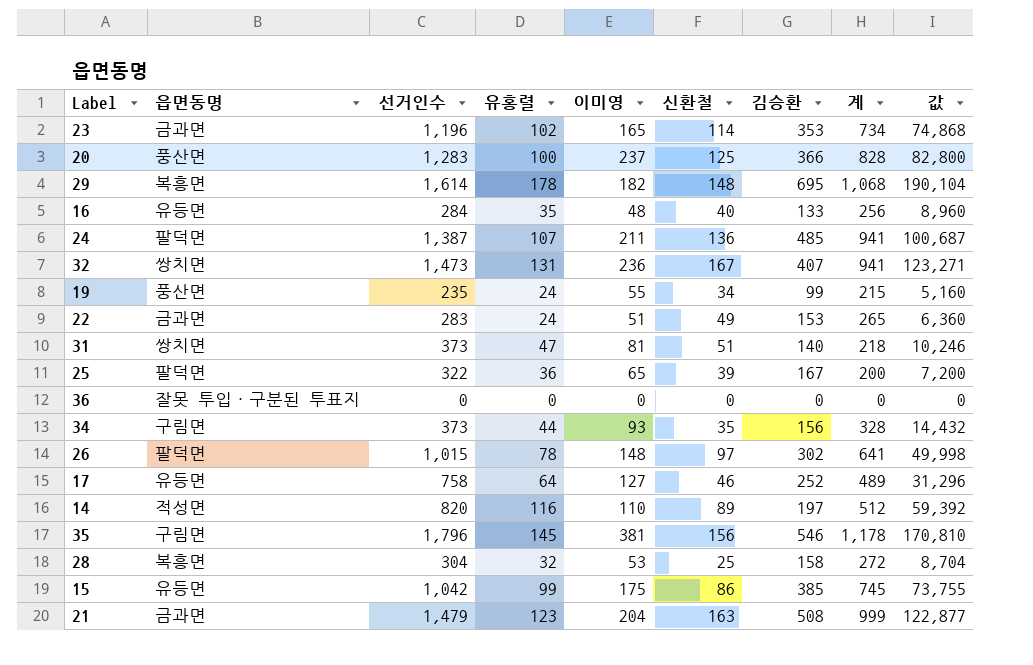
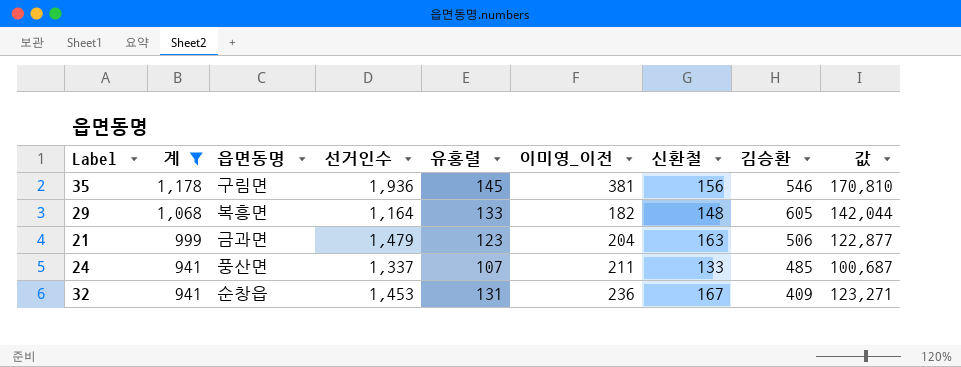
filter: none -> 계 >= 941
row order: none -> 계 descending
column 계 | position: 8 -> 2
column name: 이미영 -> 이미영_이전
35 | 선거인수: 1,796 -> 1,936
29 | 선거인수: 1,614 -> 1,164
29 | 유홍렬: 178 -> 133
29 | 김승환: 695 -> 605
29 | 값: 190,104 -> 142,044
21 | 김승환: 508 -> 506
24 | 읍면동명: 팔덕면 -> 풍산면
24 | 선거인수: 1,387 -> 1,337
24 | 신환철: 136 -> 133
32 | 읍면동명: 쌍치면 -> 순창읍
32 | 선거인수: 1,473 -> 1,453
32 | 김승환: 407 -> 409

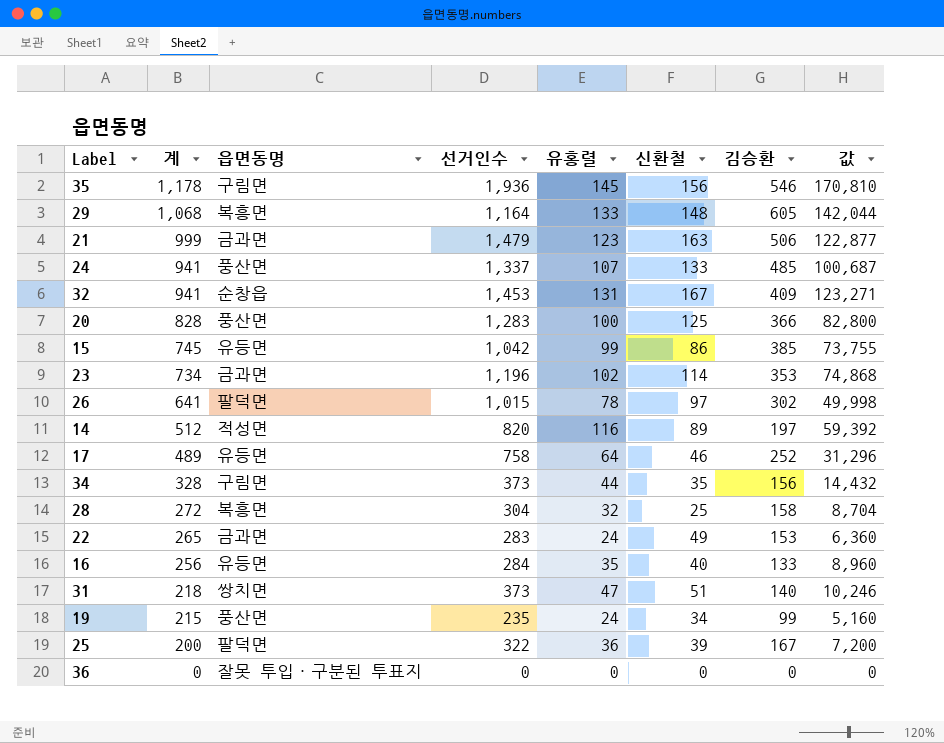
filter: 계 >= 941 -> none
column 이미영_이전 | position: 6 -> none

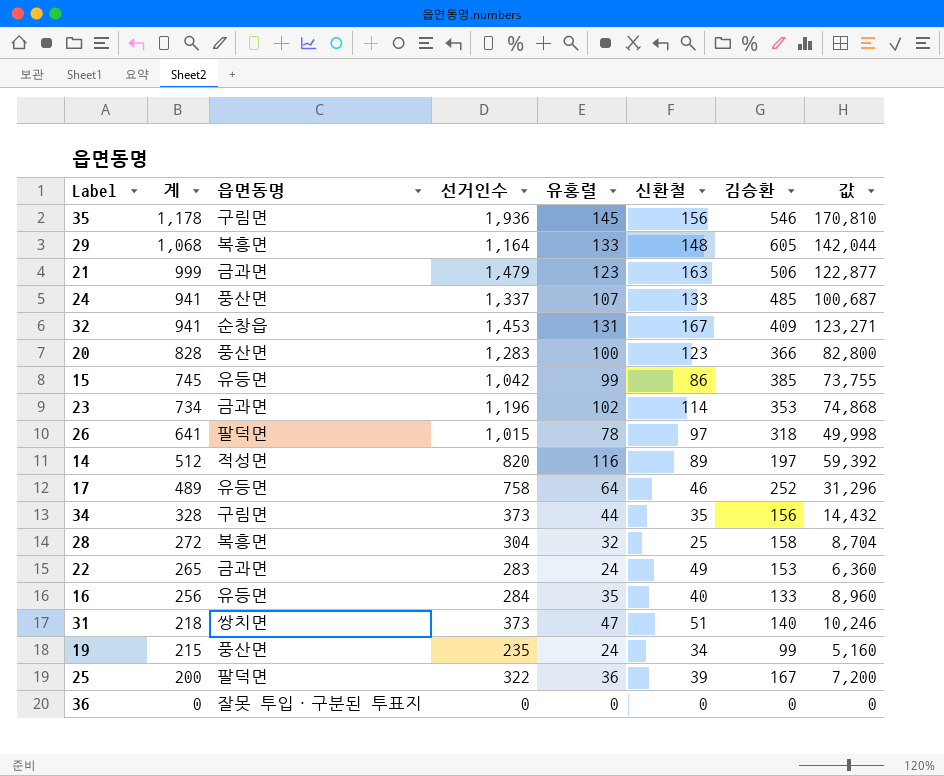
20 | 신환철: 125 -> 123
26 | 김승환: 302 -> 318

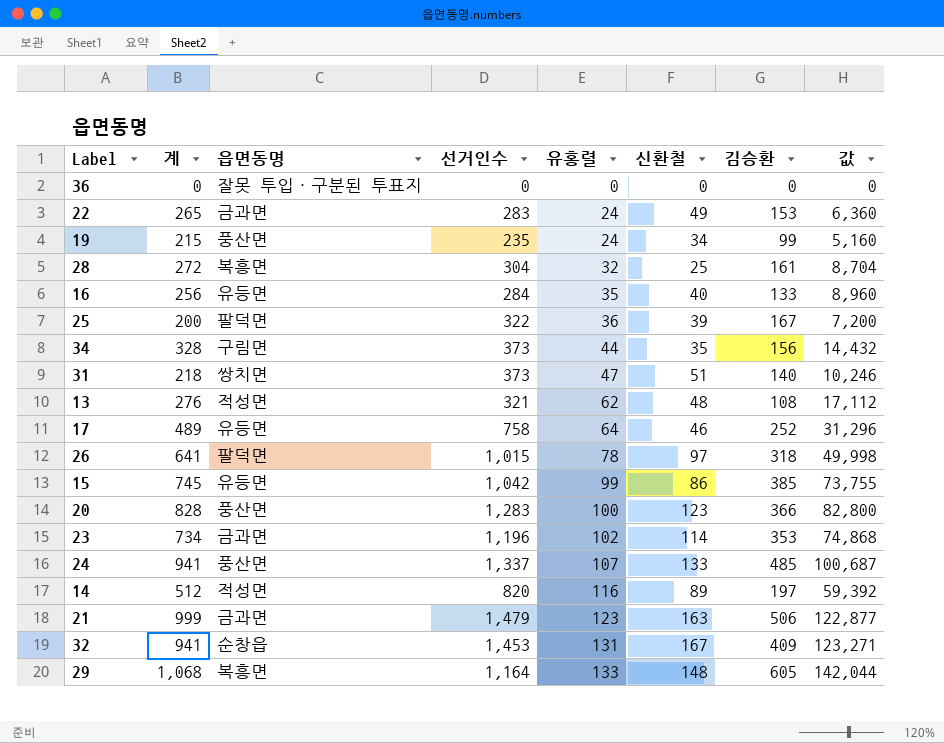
row order: 계 descending -> 유홍렬 ascending
row 35: 1,178 | 구림면 | 1,936 | 145 | 156 | 546 | 170,810 -> none
28 | 김승환: 158 -> 161
row 13: none -> 276 | 적성면 | 321 | 62 | 48 | 108 | 17,112

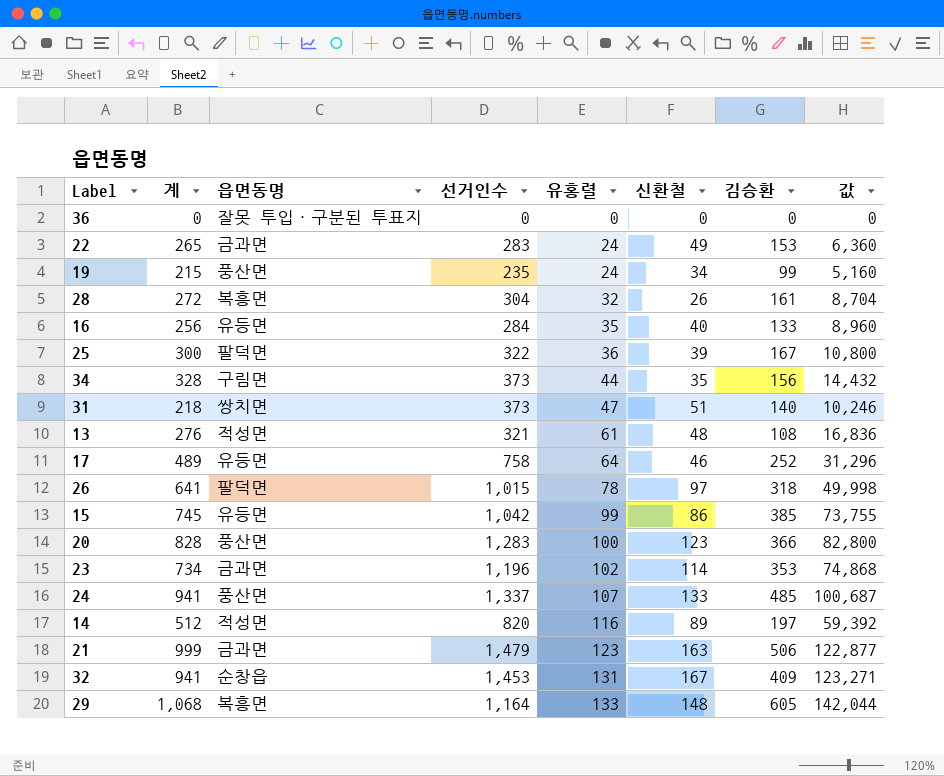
28 | 신환철: 25 -> 26
25 | 계: 200 -> 300
25 | 값: 7,200 -> 10,800
13 | 유홍렬: 62 -> 61
13 | 값: 17,112 -> 16,836

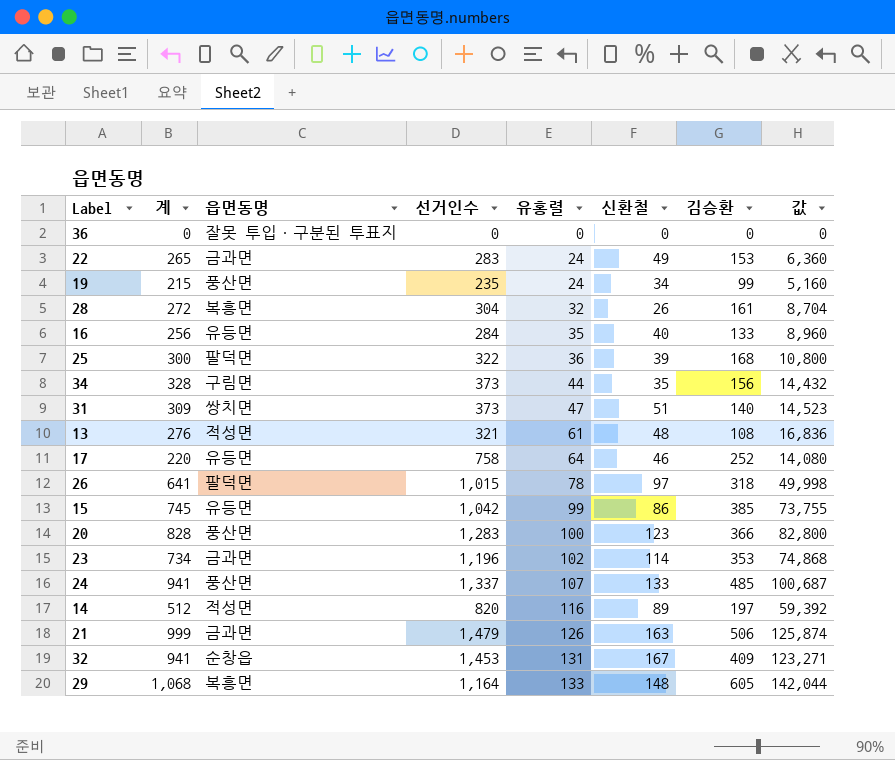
25 | 김승환: 167 -> 168
31 | 계: 218 -> 309
31 | 값: 10,246 -> 14,523
17 | 계: 489 -> 220
17 | 값: 31,296 -> 14,080
21 | 유홍렬: 123 -> 126
21 | 값: 122,877 -> 125,874

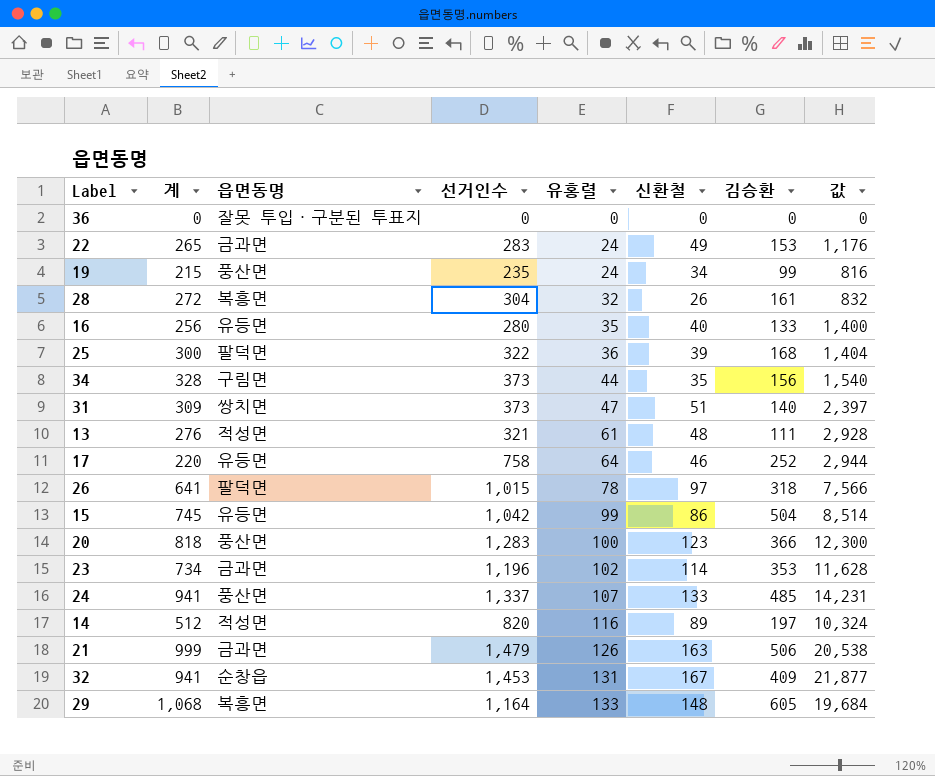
column 값 | formula: [계] * [유홍렬] -> [유홍렬] * [신환철]
16 | 선거인수: 284 -> 280
13 | 김승환: 108 -> 111
15 | 김승환: 385 -> 504
20 | 계: 828 -> 818

